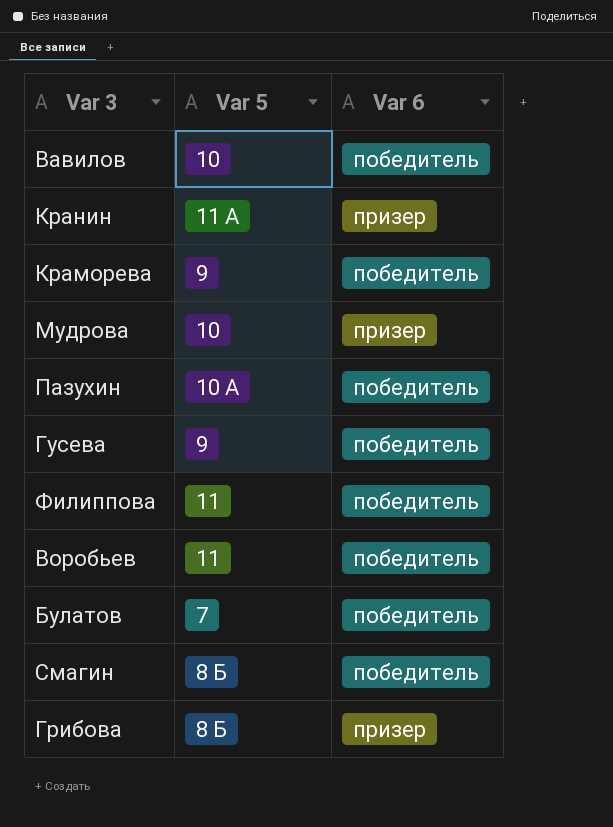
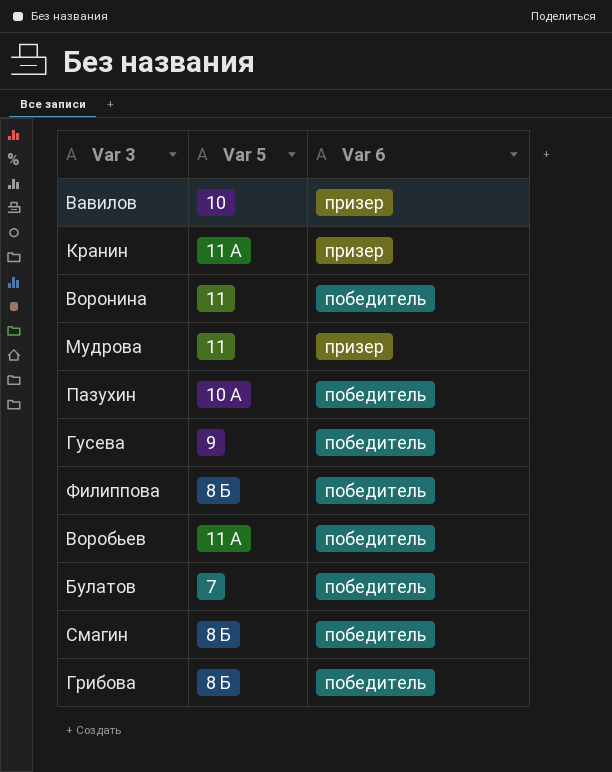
row Краморева: 9 | победитель -> none
Вавилов | Var 6: победитель -> призер
row Воронина: none -> 11 | победитель
Мудрова | Var 5: 10 -> 11
Филиппова | Var 5: 11 -> 8 Б
Воробьев | Var 5: 11 -> 11 А
Грибова | Var 6: призер -> победитель

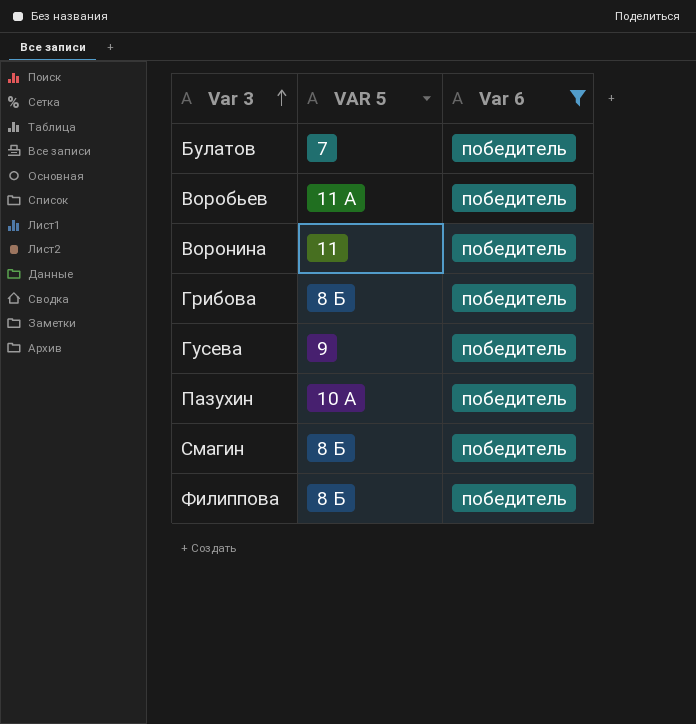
filter: none -> Var 6 = победитель
row order: none -> Var 3 ascending
column name: Var 5 -> VAR 5

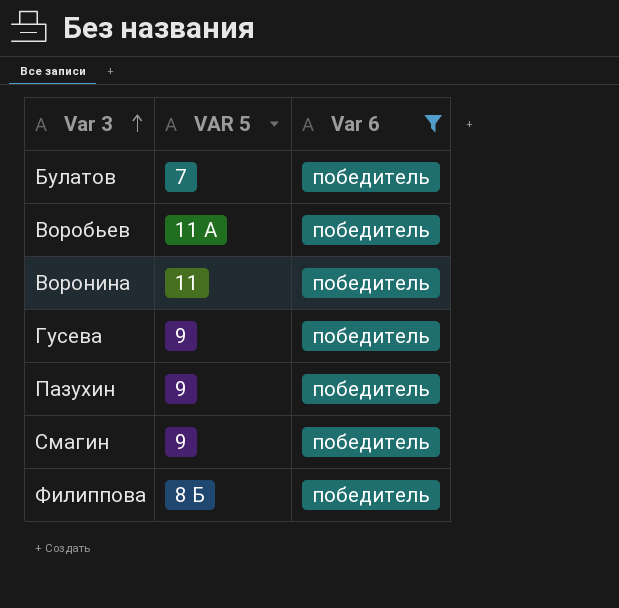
row Грибова: 8 Б | победитель -> none
Пазухин | VAR 5: 10 А -> 9
Смагин | VAR 5: 8 Б -> 9

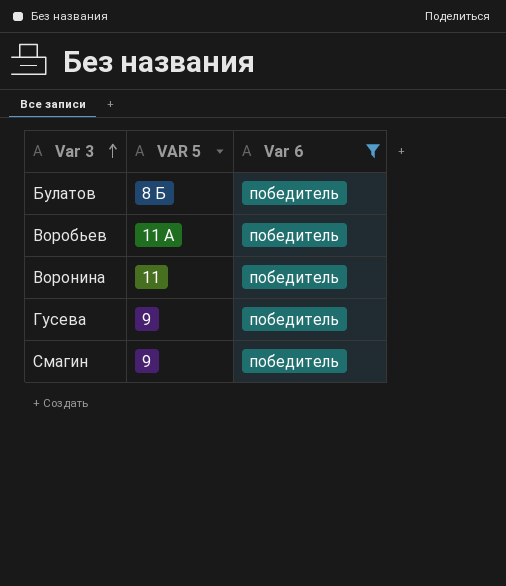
row Пазухин: 9 | победитель -> none
row Филиппова: 8 Б | победитель -> none
Булатов | VAR 5: 7 -> 8 Б

